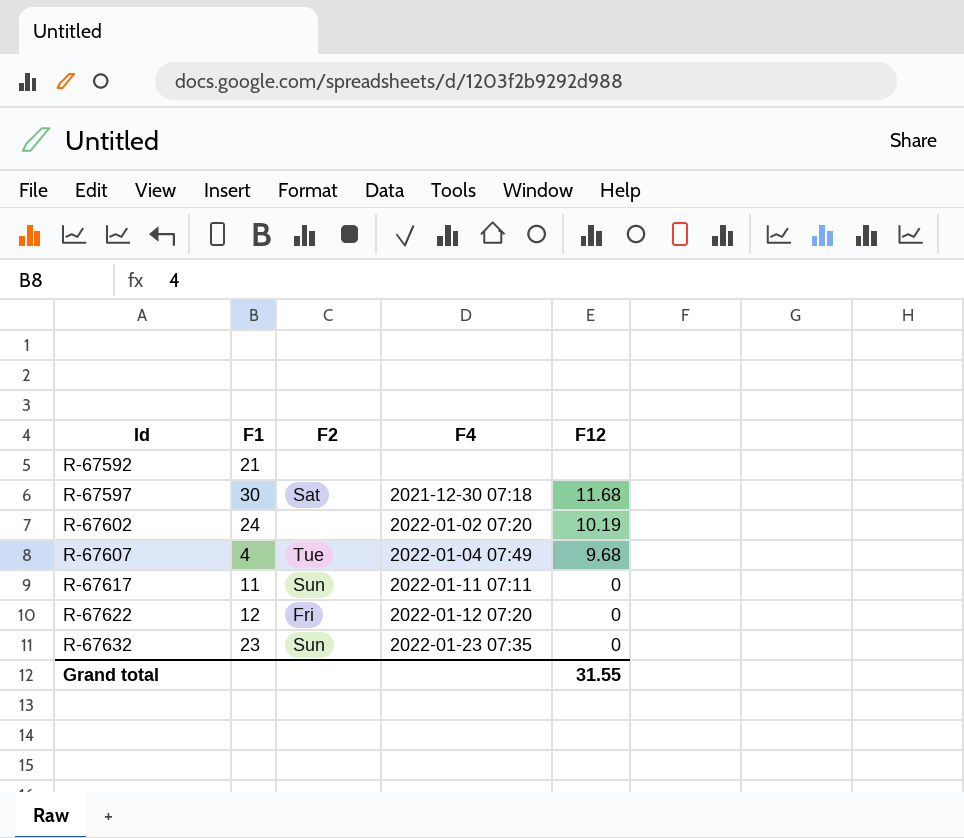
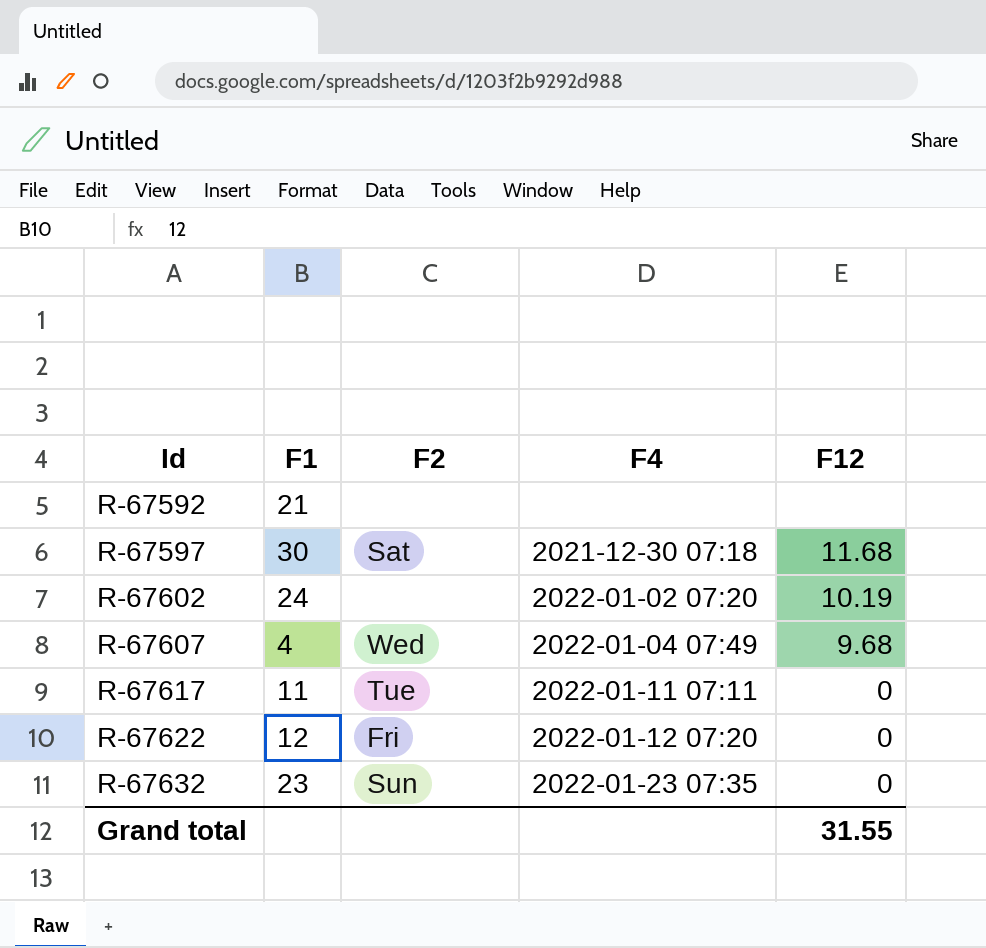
R-67607 | F2: Tue -> Wed
R-67617 | F2: Sun -> Tue

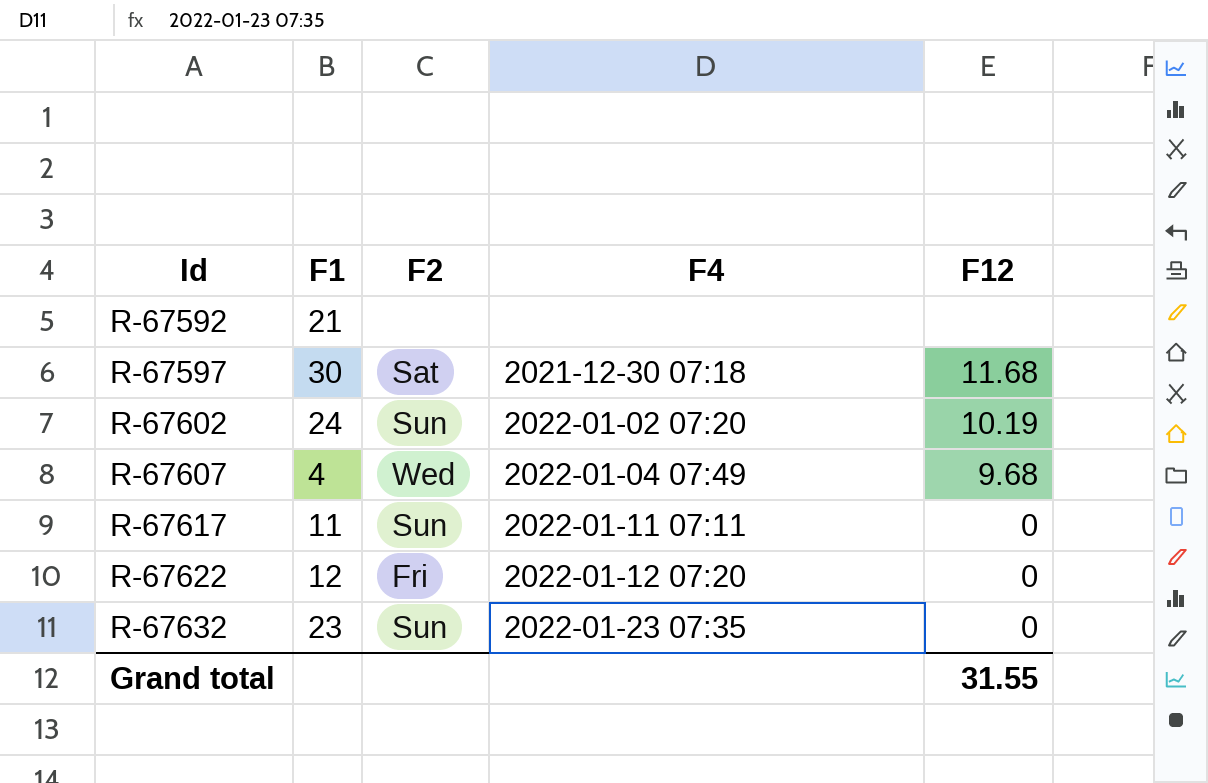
R-67602 | F2: none -> Sun
R-67617 | F2: Tue -> Sun

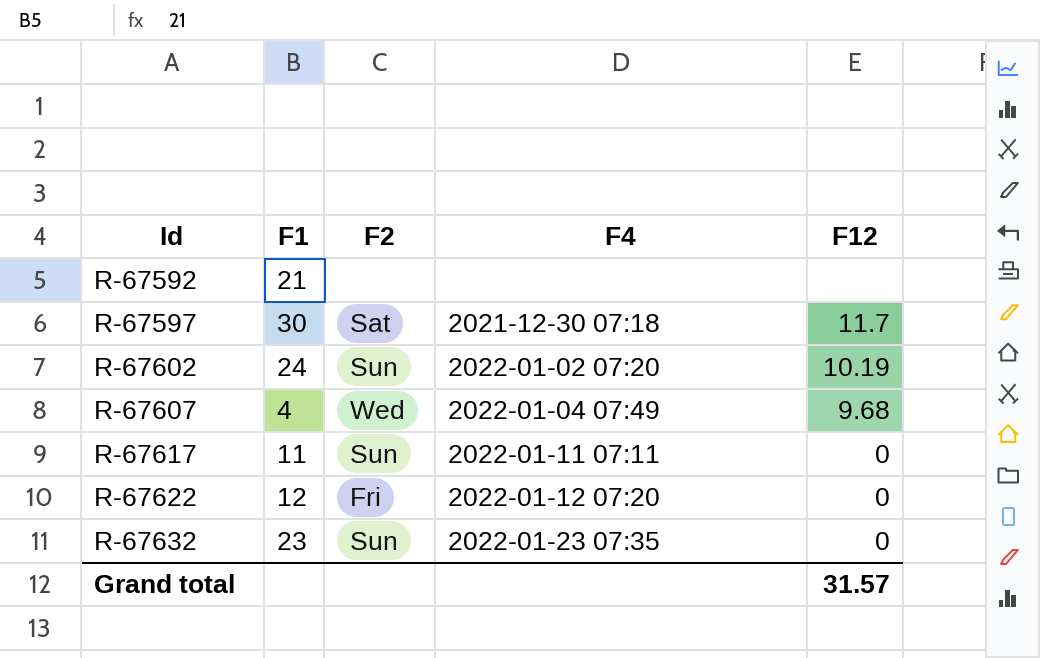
R-67597 | F12: 11.68 -> 11.7
Grand total | F12: 31.55 -> 31.57

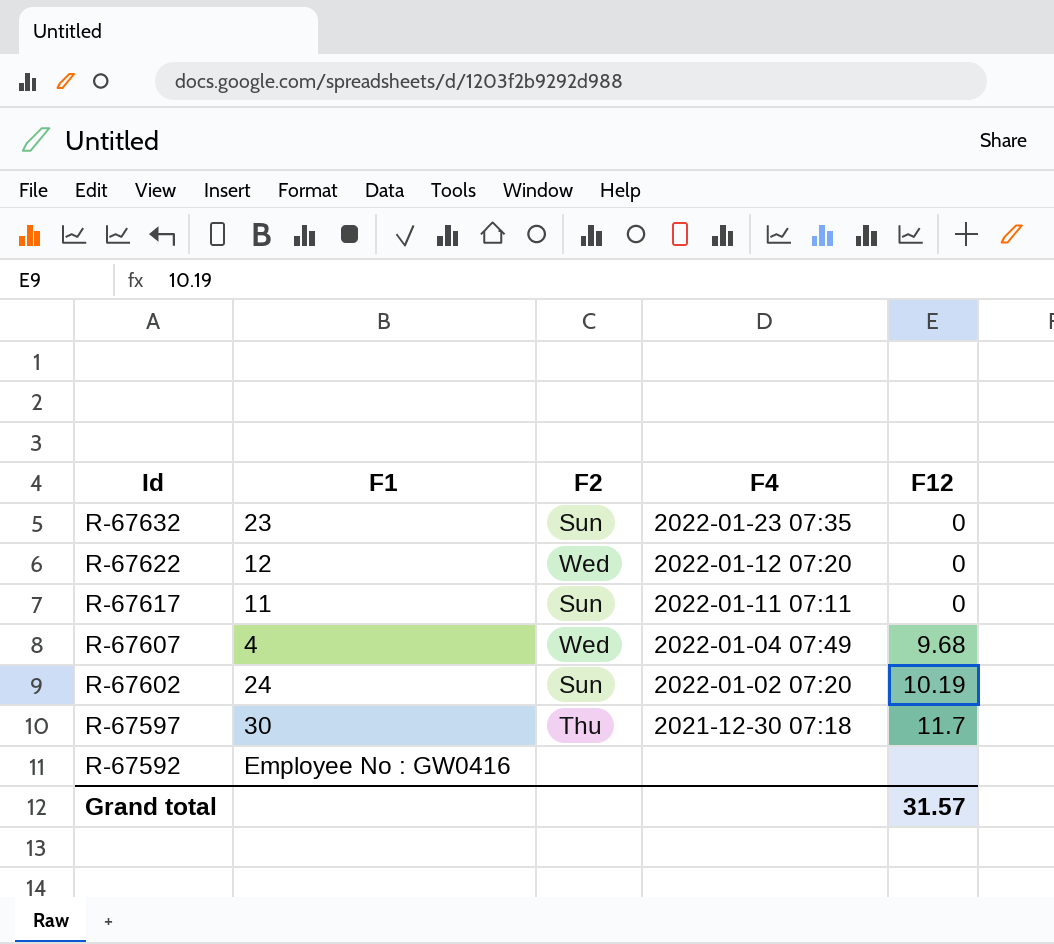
row order: Id ascending -> Id descending
R-67622 | F2: Fri -> Wed
R-67597 | F2: Sat -> Thu
R-67592 | F1: 21 -> Employee No : GW0416

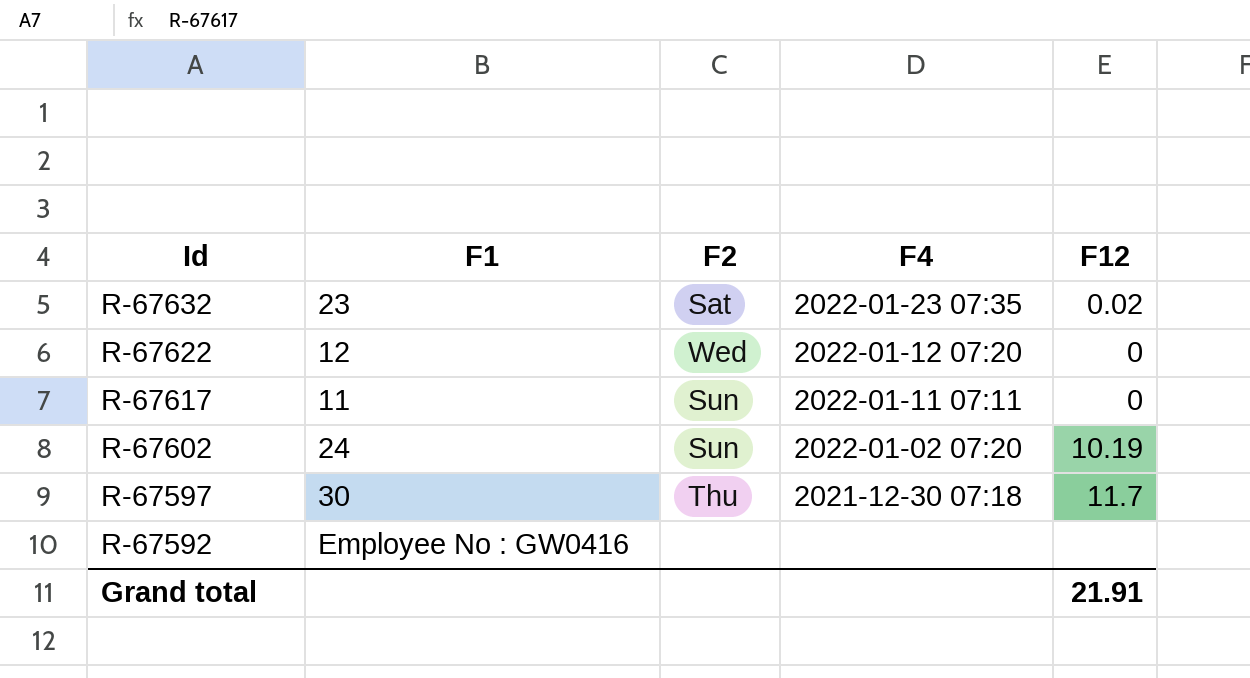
row R-67607: 4 | Wed | 2022-01-04 07:49 | 9.68 -> none
R-67632 | F2: Sun -> Sat
R-67632 | F12: 0 -> 0.02
Grand total | F12: 31.57 -> 21.91

